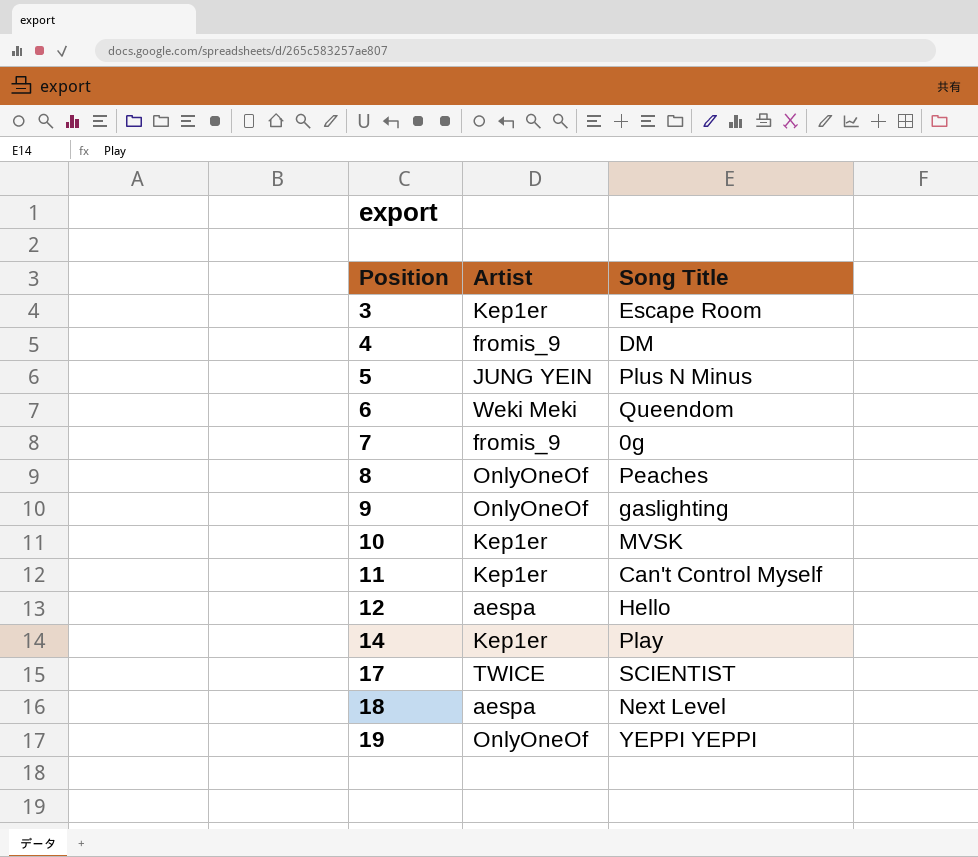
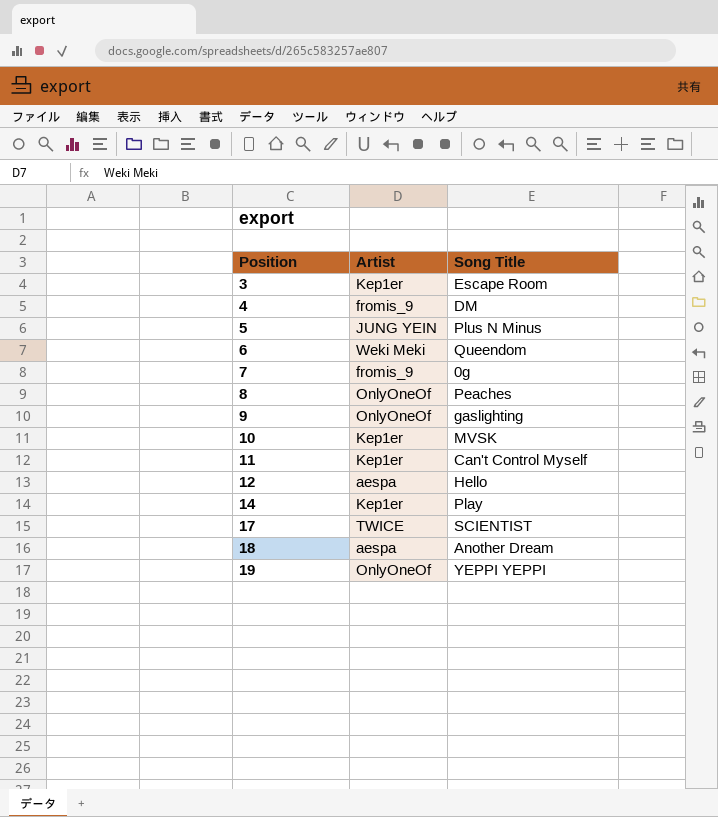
18 | Song Title: Next Level -> Another Dream

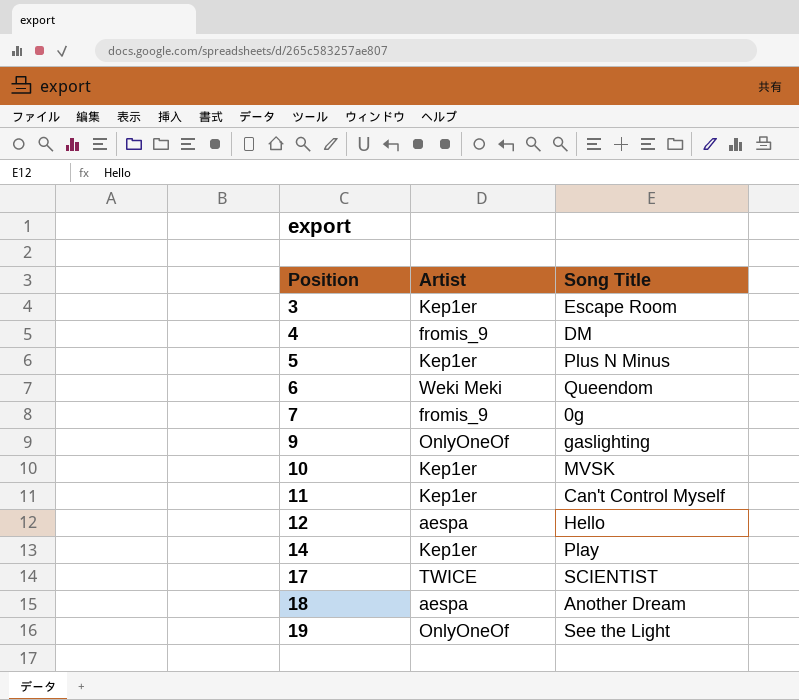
row 8: OnlyOneOf | Peaches -> none
5 | Artist: JUNG YEIN -> Kep1er
19 | Song Title: YEPPI YEPPI -> See the Light

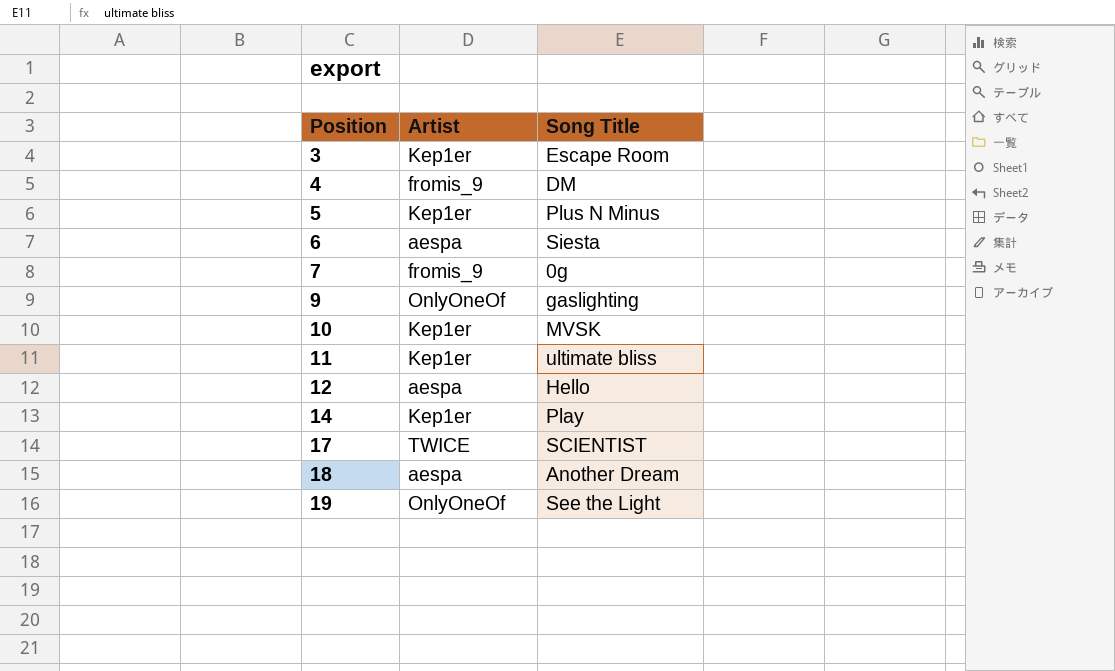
6 | Artist: Weki Meki -> aespa
6 | Song Title: Queendom -> Siesta
11 | Song Title: Can't Control Myself -> ultimate bliss

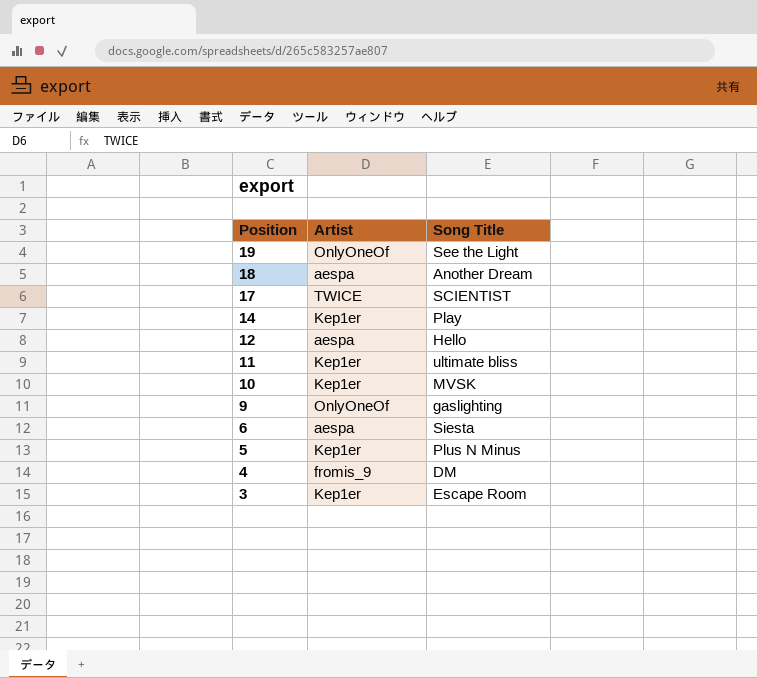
row order: Position ascending -> Position descending
row 7: fromis_9 | 0g -> none

